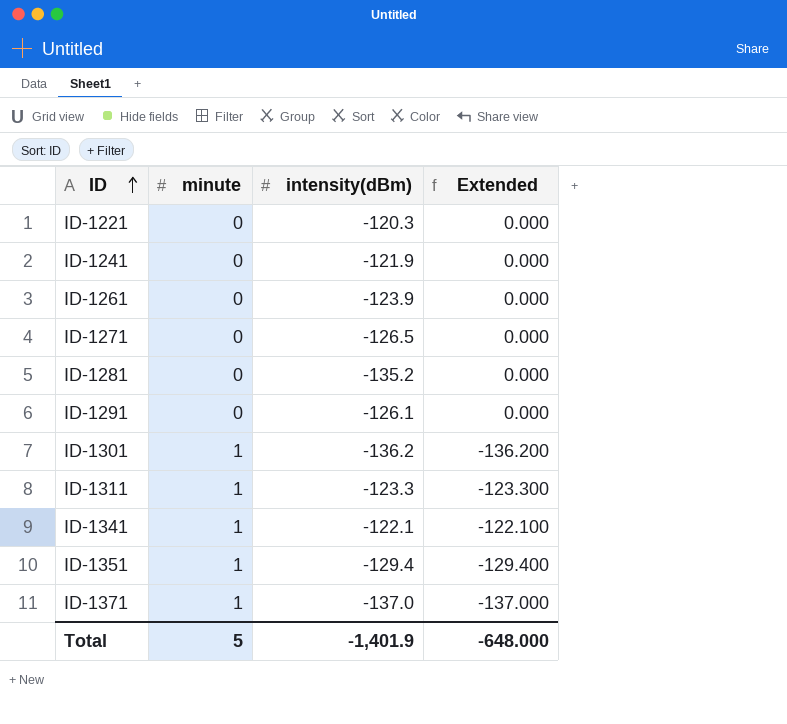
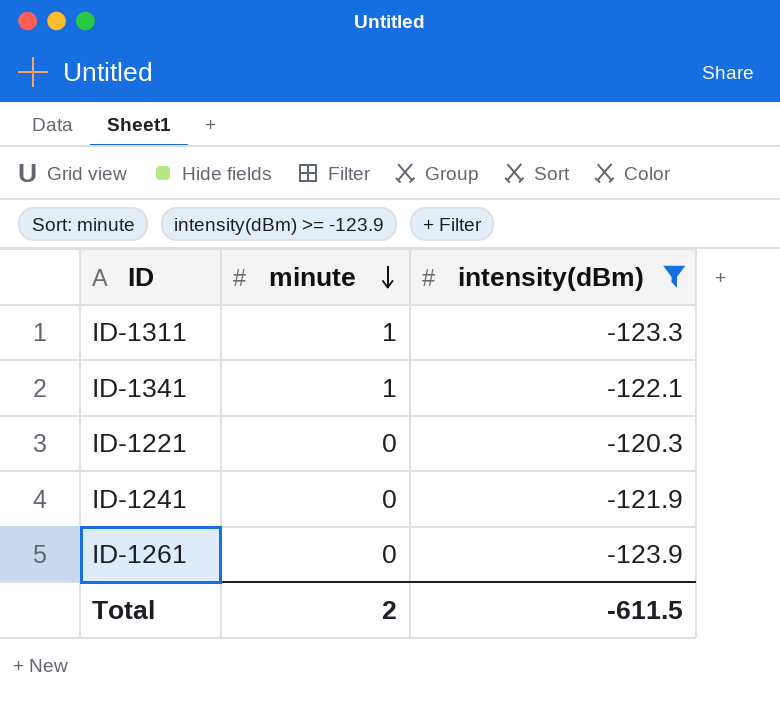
filter: none -> intensity(dBm) >= -123.9
row order: ID ascending -> minute descending
column Extended | formula: [minute] * [intensity(dBm)] -> none
Total | minute: 5 -> 2
Total | intensity(dBm): -1,401.9 -> -611.5

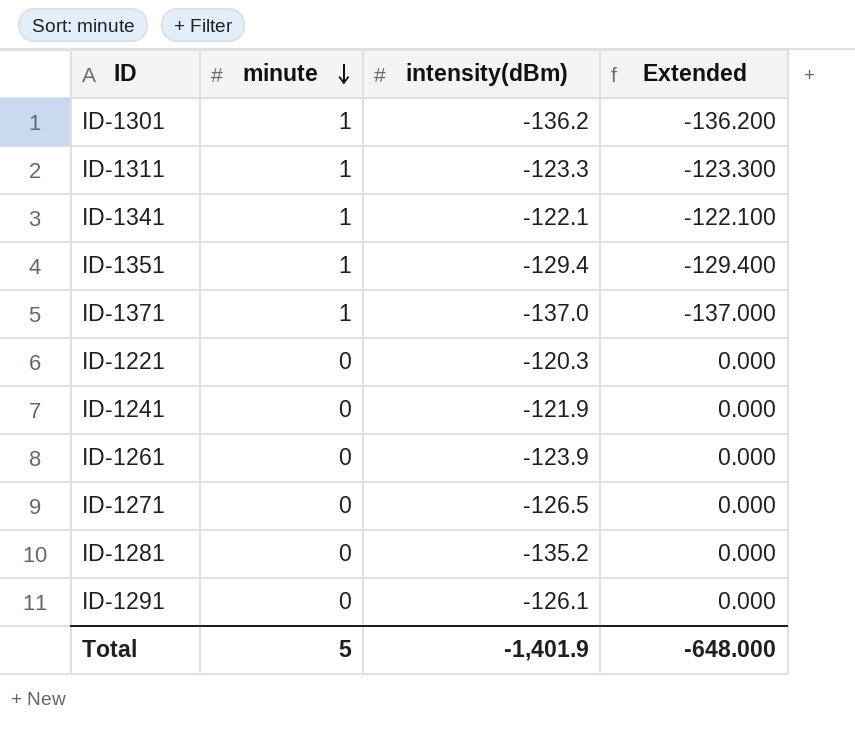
filter: intensity(dBm) >= -123.9 -> none
column Extended | formula: none -> [minute] * [intensity(dBm)]
Total | minute: 2 -> 5
Total | intensity(dBm): -611.5 -> -1,401.9

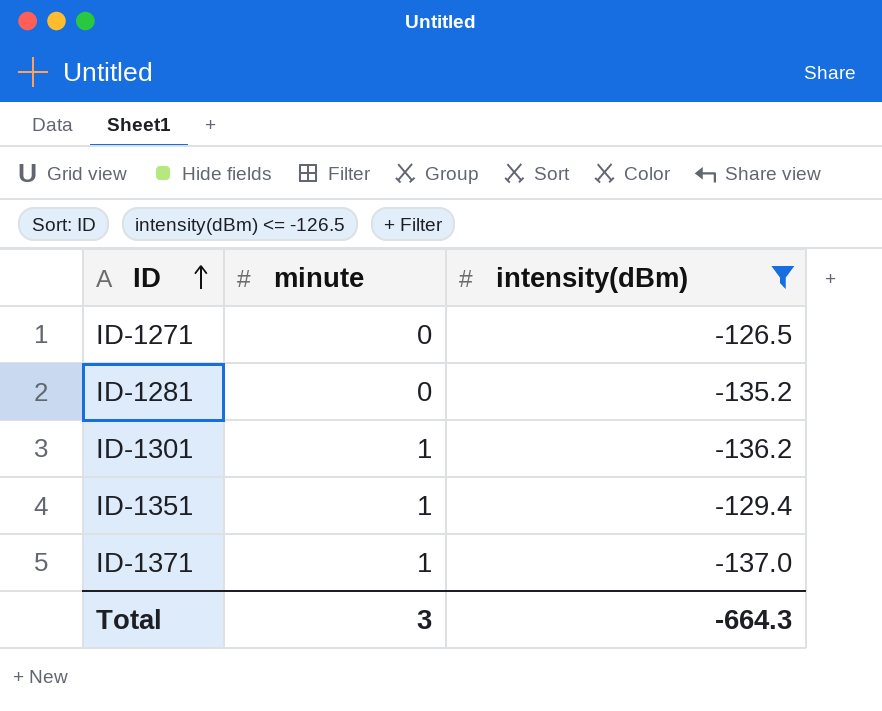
filter: none -> intensity(dBm) <= -126.5
row order: minute descending -> ID ascending
column Extended | formula: [minute] * [intensity(dBm)] -> none
Total | minute: 5 -> 3
Total | intensity(dBm): -1,401.9 -> -664.3

